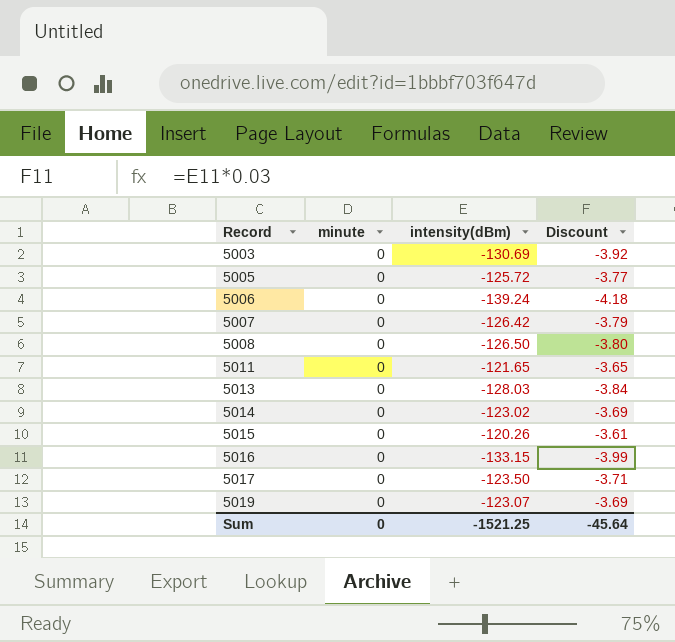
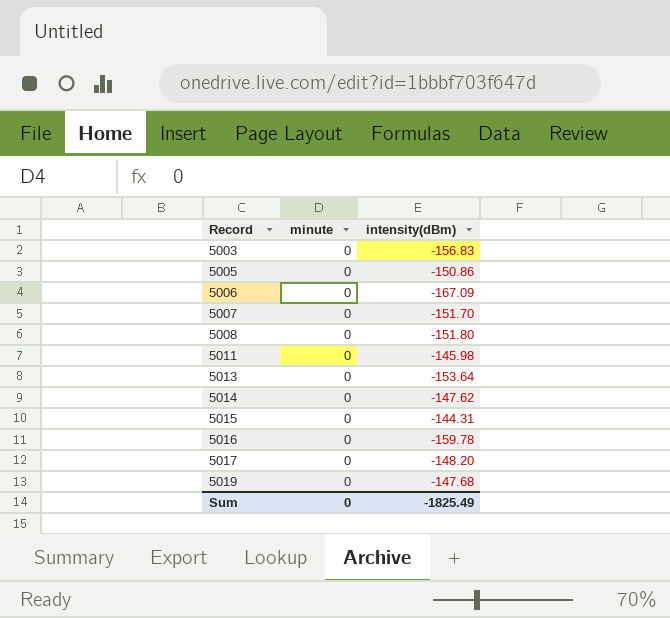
column Discount | formula: [intensity(dBm)] * 0.03 -> none
5003 | intensity(dBm): -130.69 -> -156.83
5005 | intensity(dBm): -125.72 -> -150.86
5006 | intensity(dBm): -139.24 -> -167.09
5007 | intensity(dBm): -126.42 -> -151.70
5008 | intensity(dBm): -126.50 -> -151.80
5011 | intensity(dBm): -121.65 -> -145.98
5013 | intensity(dBm): -128.03 -> -153.64
5014 | intensity(dBm): -123.02 -> -147.62
5015 | intensity(dBm): -120.26 -> -144.31
5016 | intensity(dBm): -133.15 -> -159.78
5017 | intensity(dBm): -123.50 -> -148.20
5019 | intensity(dBm): -123.07 -> -147.68
Sum | intensity(dBm): -1521.25 -> -1825.49

